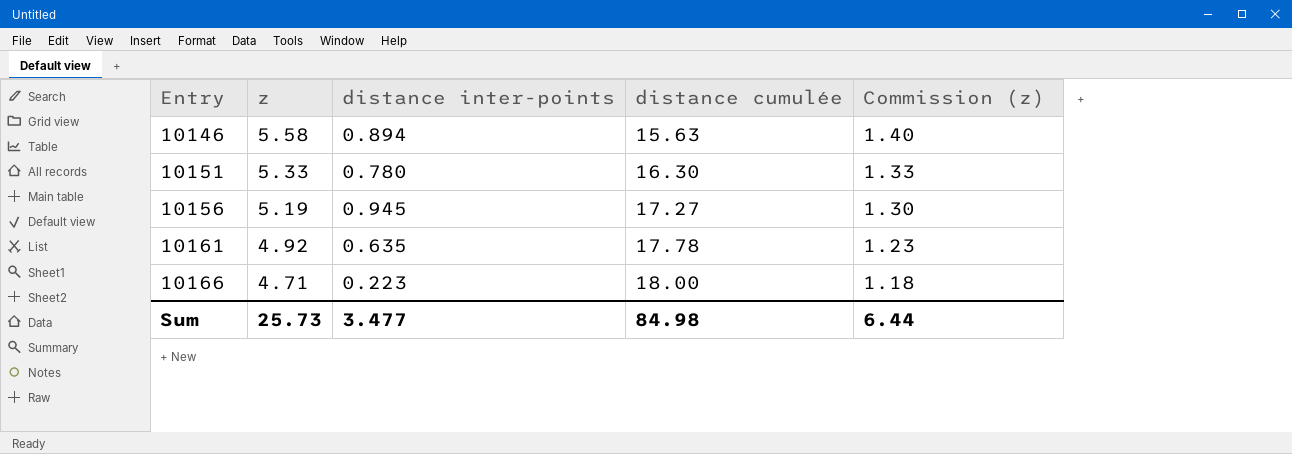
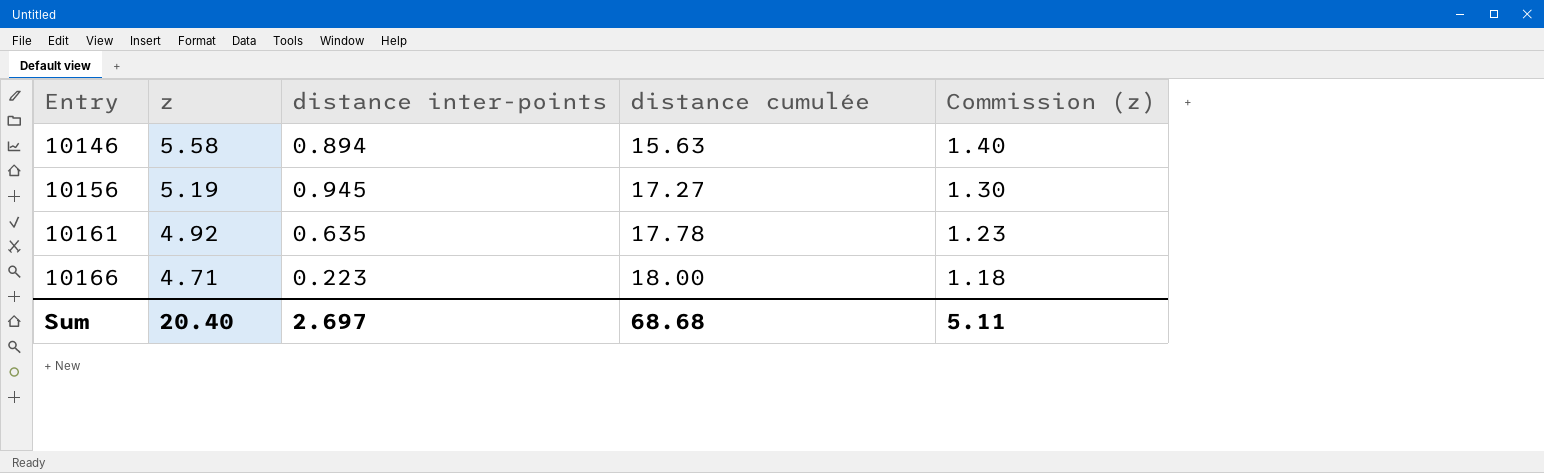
row 10151: 5.33 | 0.780 | 16.30 | 1.33 -> none
Sum | z: 25.73 -> 20.40
Sum | distance inter-points: 3.477 -> 2.697
Sum | distance cumulée: 84.98 -> 68.68
Sum | Commission (z): 6.44 -> 5.11

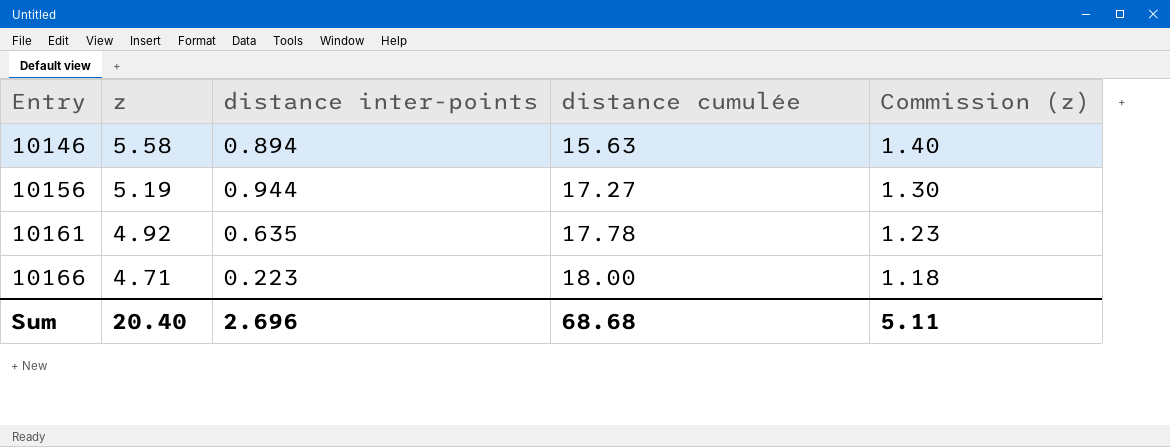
10156 | distance inter-points: 0.945 -> 0.944
Sum | distance inter-points: 2.697 -> 2.696

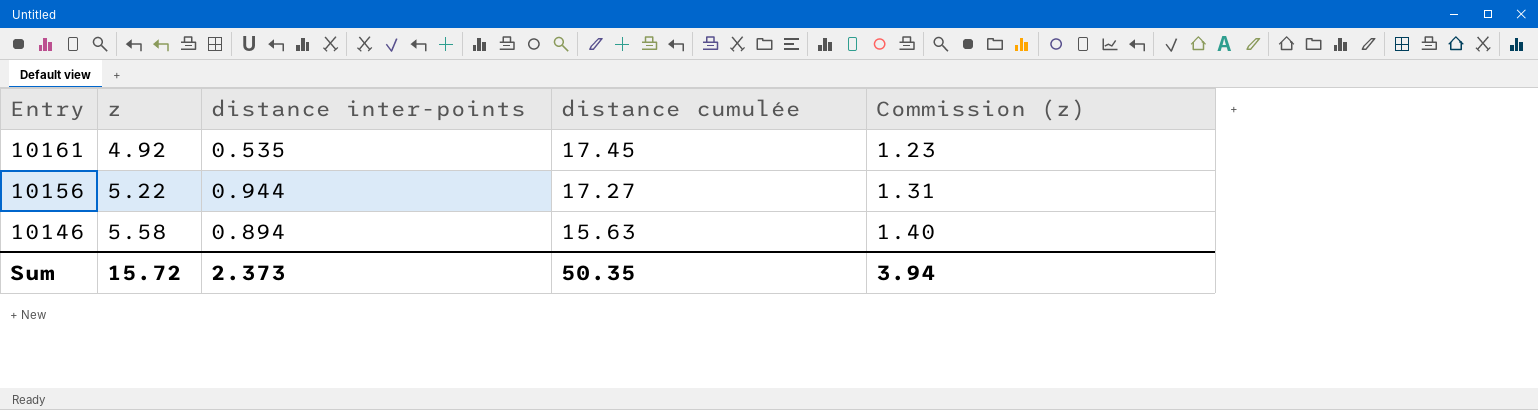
row order: Entry ascending -> Entry descending
row 10166: 4.71 | 0.223 | 18.00 | 1.18 -> none
10161 | distance inter-points: 0.635 -> 0.535
10161 | distance cumulée: 17.78 -> 17.45
10156 | z: 5.19 -> 5.22
10156 | Commission (z): 1.30 -> 1.31
Sum | z: 20.40 -> 15.72
Sum | distance inter-points: 2.696 -> 2.373
Sum | distance cumulée: 68.68 -> 50.35
Sum | Commission (z): 5.11 -> 3.94

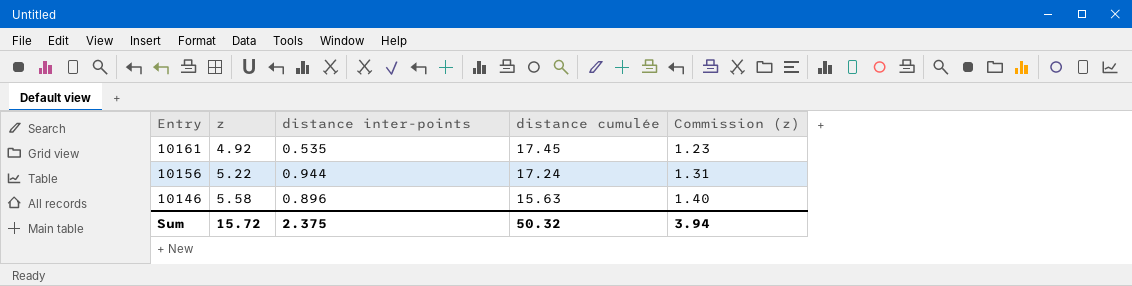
10156 | distance cumulée: 17.27 -> 17.24
10146 | distance inter-points: 0.894 -> 0.896
Sum | distance inter-points: 2.373 -> 2.375
Sum | distance cumulée: 50.35 -> 50.32

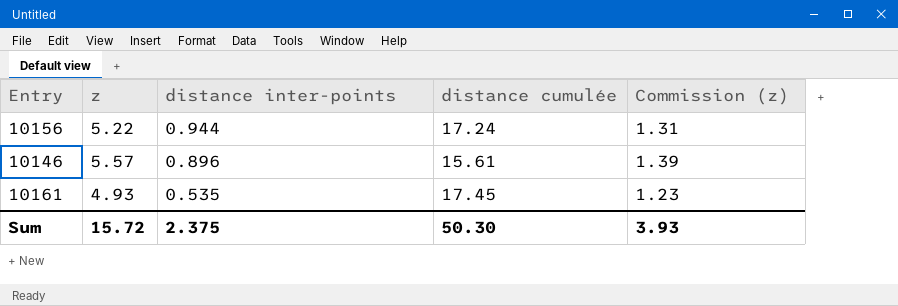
row order: Entry descending -> distance inter-points descending
10146 | z: 5.58 -> 5.57
10146 | distance cumulée: 15.63 -> 15.61
10146 | Commission (z): 1.40 -> 1.39
10161 | z: 4.92 -> 4.93
Sum | distance cumulée: 50.32 -> 50.30
Sum | Commission (z): 3.94 -> 3.93

